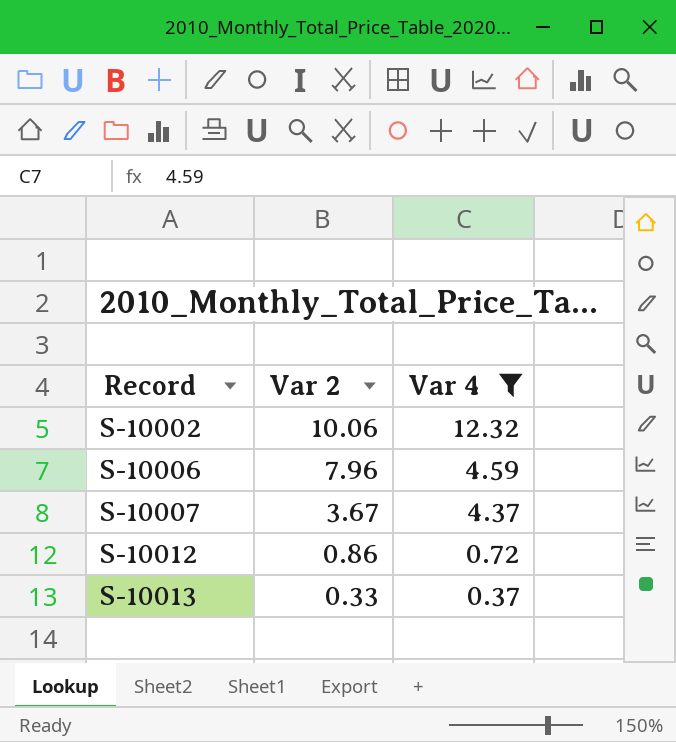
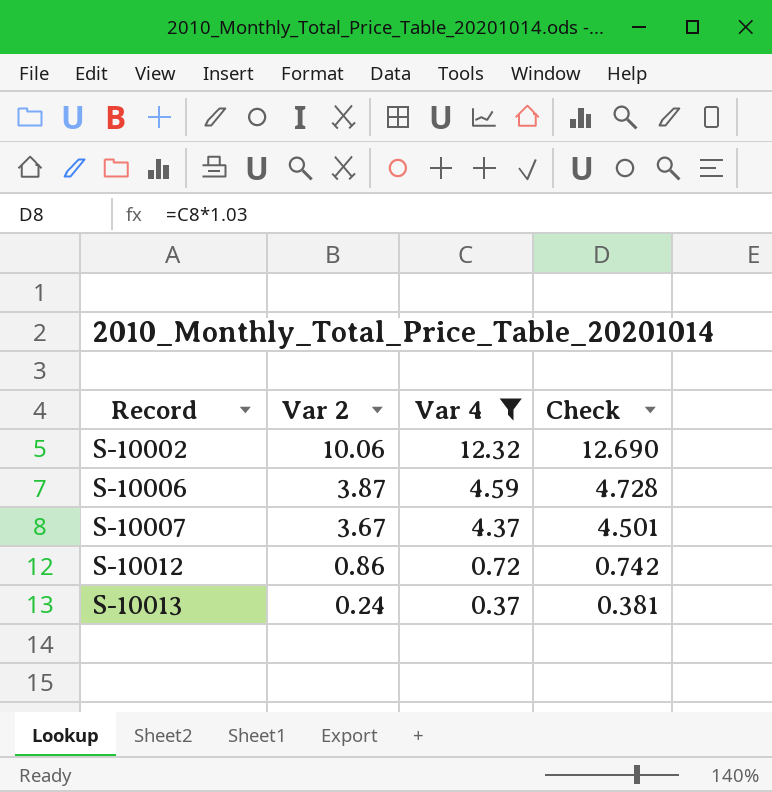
column Check | formula: none -> [Var 4] * 1.03
S-10006 | Var 2: 7.96 -> 3.87
S-10013 | Var 2: 0.33 -> 0.24

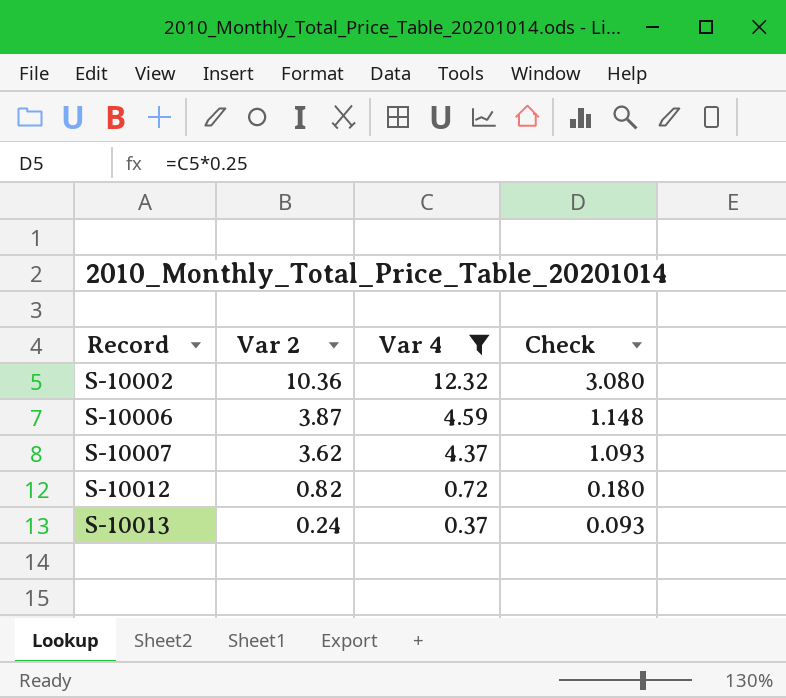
column Check | formula: [Var 4] * 1.03 -> [Var 4] * 0.25
S-10002 | Var 2: 10.06 -> 10.36
S-10007 | Var 2: 3.67 -> 3.62
S-10012 | Var 2: 0.86 -> 0.82

